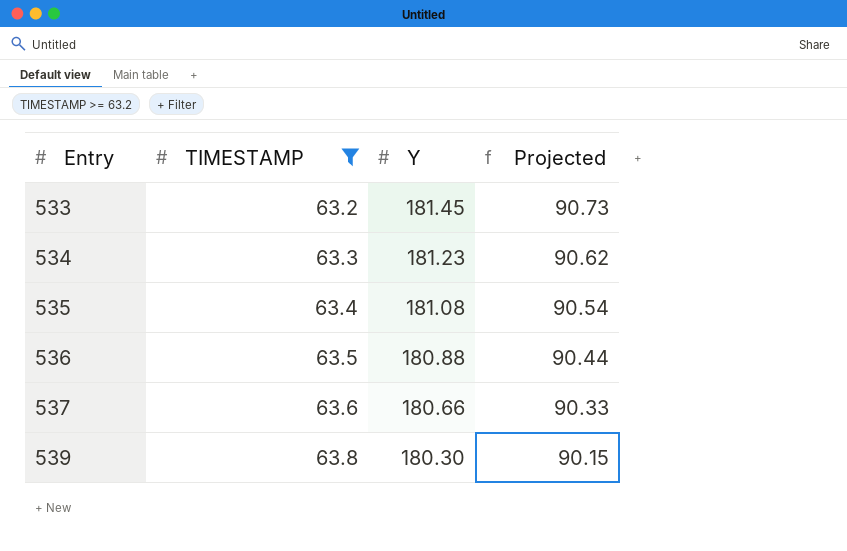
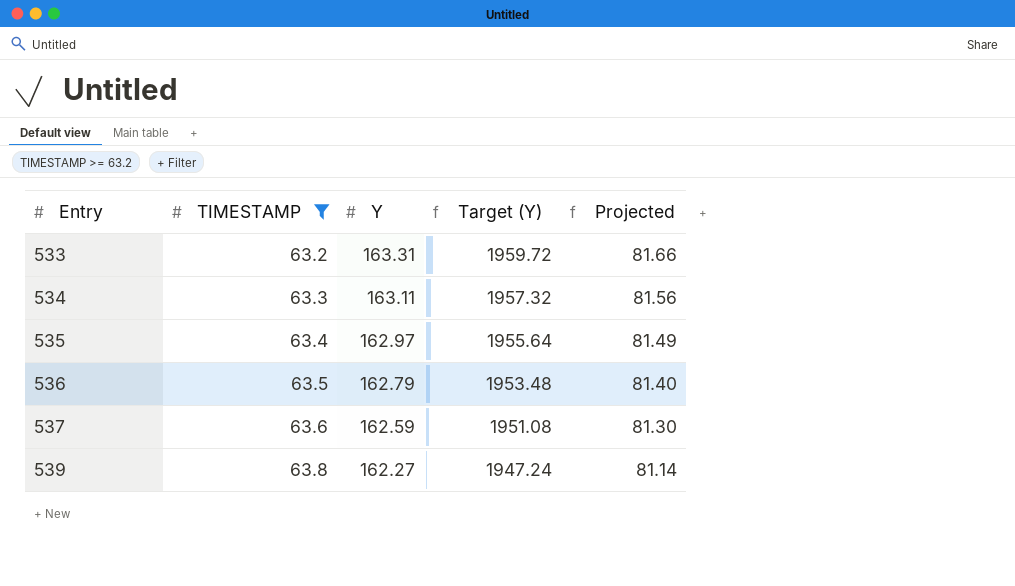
column Target (Y) | formula: none -> [Y] * 12
533 | Y: 181.45 -> 163.31
533 | Projected: 90.73 -> 81.66
534 | Y: 181.23 -> 163.11
534 | Projected: 90.62 -> 81.56
535 | Y: 181.08 -> 162.97
535 | Projected: 90.54 -> 81.49
536 | Y: 180.88 -> 162.79
536 | Projected: 90.44 -> 81.40
537 | Y: 180.66 -> 162.59
537 | Projected: 90.33 -> 81.30
539 | Y: 180.30 -> 162.27
539 | Projected: 90.15 -> 81.14

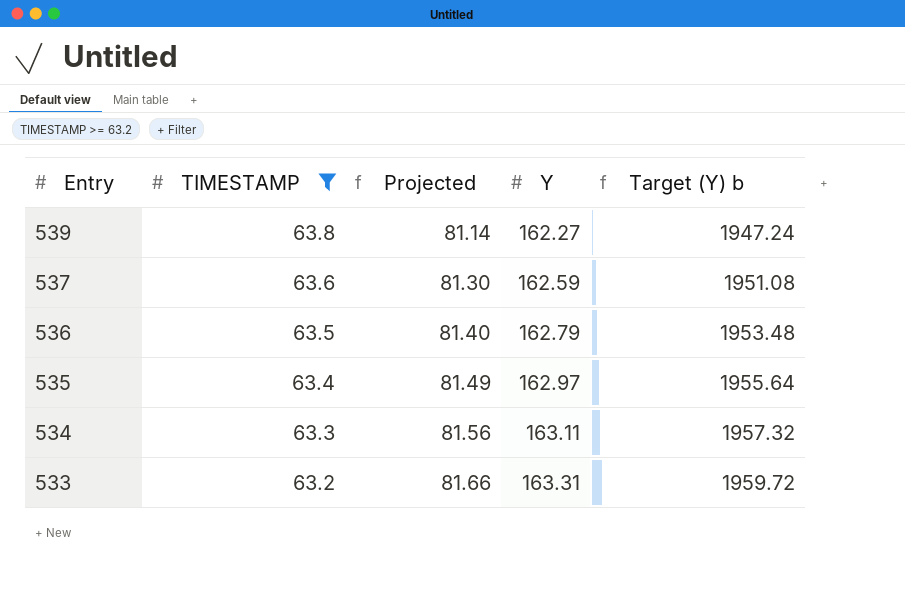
row order: Entry ascending -> Entry descending
column Projected | position: 5 -> 3
column name: Target (Y) -> Target (Y) b

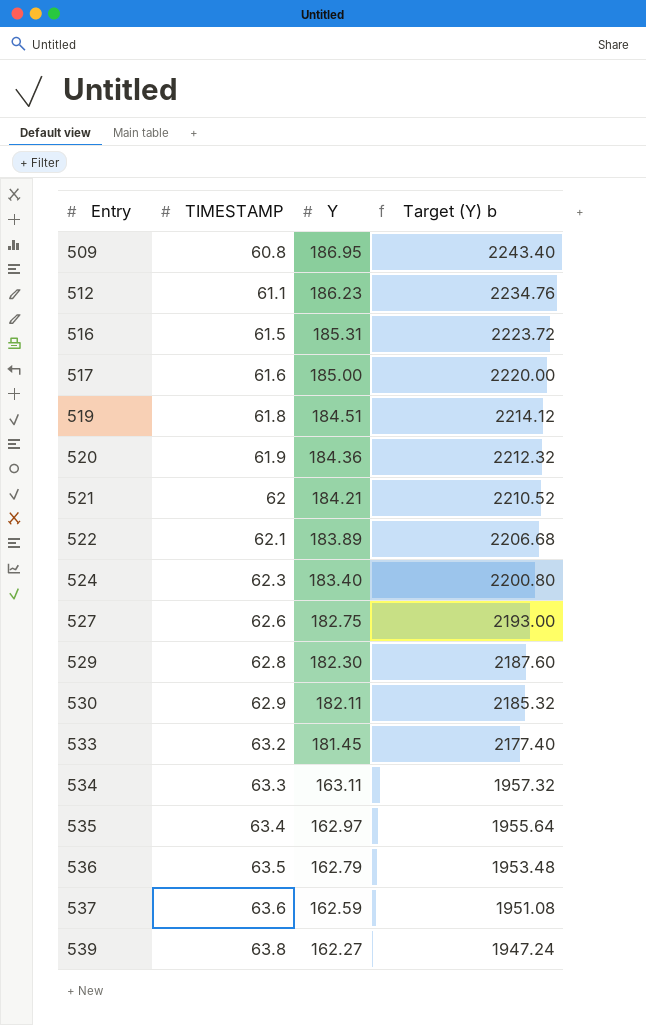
filter: TIMESTAMP >= 63.2 -> none
row order: Entry descending -> Entry ascending
column Projected | formula: [Y] * 0.5 -> none
533 | Y: 163.31 -> 181.45
533 | Target (Y) b: 1959.72 -> 2177.40

